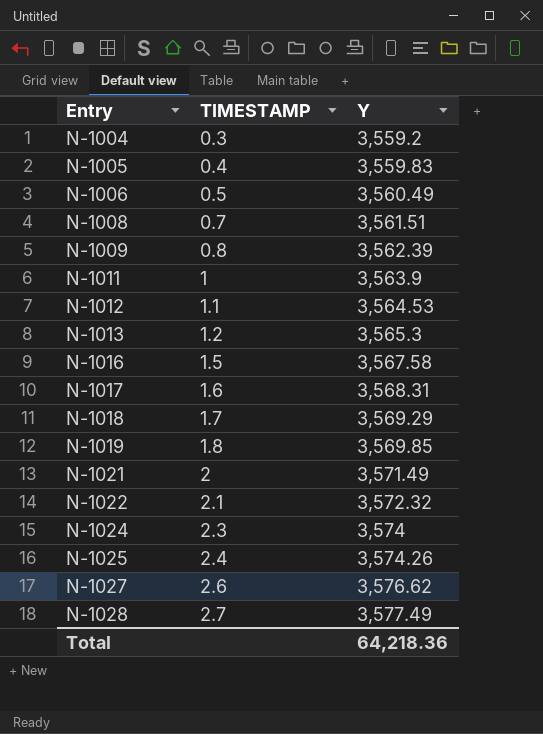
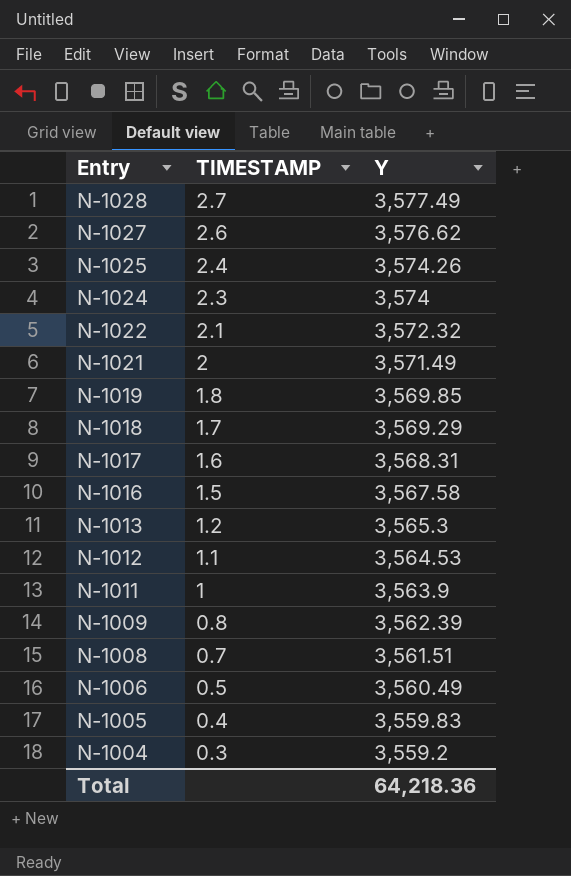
row order: Entry ascending -> Entry descending

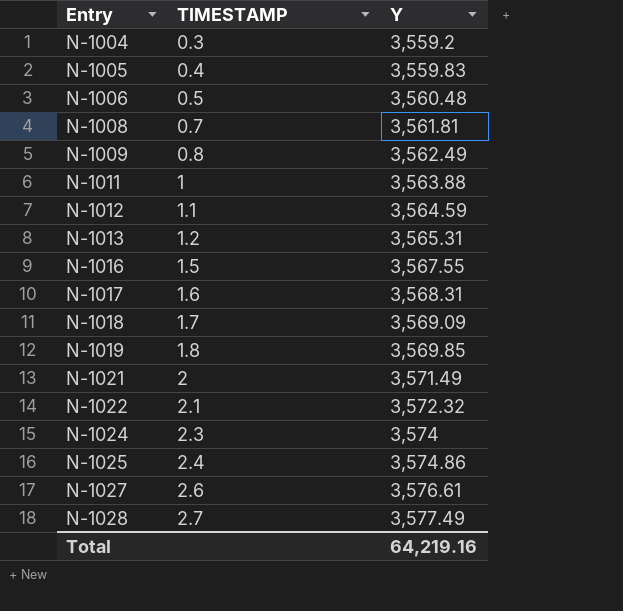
row order: Entry descending -> Entry ascending
N-1006 | Y: 3,560.49 -> 3,560.48
N-1008 | Y: 3,561.51 -> 3,561.81
N-1009 | Y: 3,562.39 -> 3,562.49
N-1011 | Y: 3,563.9 -> 3,563.88
N-1012 | Y: 3,564.53 -> 3,564.59
N-1013 | Y: 3,565.3 -> 3,565.31
N-1016 | Y: 3,567.58 -> 3,567.55
N-1018 | Y: 3,569.29 -> 3,569.09
N-1025 | Y: 3,574.26 -> 3,574.86
N-1027 | Y: 3,576.62 -> 3,576.61
Total | Y: 64,218.36 -> 64,219.16

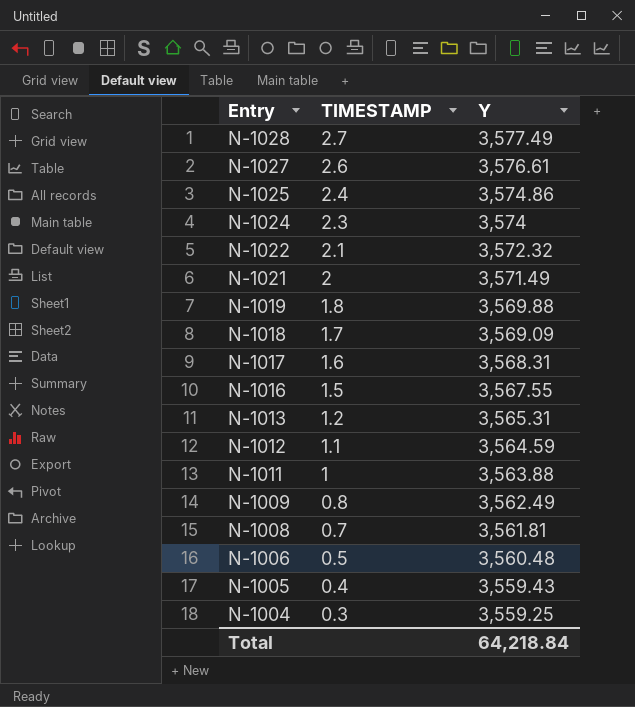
row order: Entry ascending -> Entry descending
N-1019 | Y: 3,569.85 -> 3,569.88
N-1005 | Y: 3,559.83 -> 3,559.43
N-1004 | Y: 3,559.2 -> 3,559.25
Total | Y: 64,219.16 -> 64,218.84

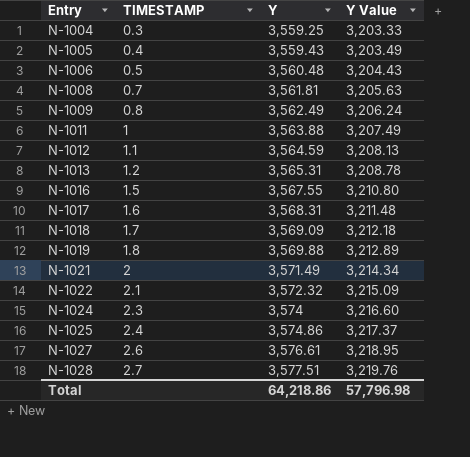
row order: Entry descending -> Entry ascending
column Y Value | formula: none -> [Y] * 0.9
N-1028 | Y: 3,577.49 -> 3,577.51
Total | Y: 64,218.84 -> 64,218.86

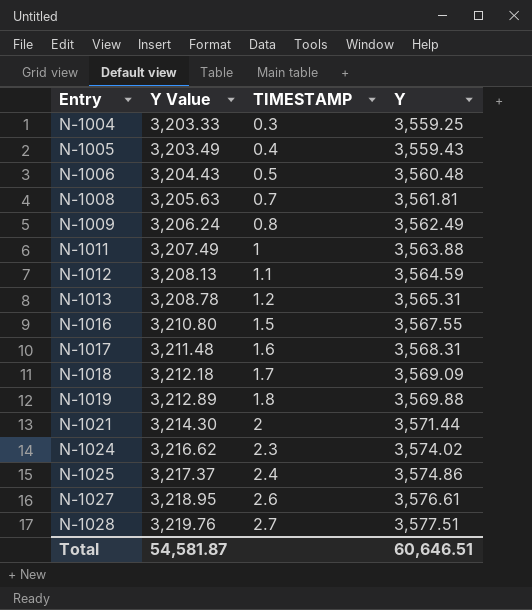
column Y Value | position: 4 -> 2
row N-1022: 2.1 | 3,572.32 | 3,215.09 -> none
N-1021 | Y Value: 3,214.34 -> 3,214.30
N-1021 | Y: 3,571.49 -> 3,571.44
N-1024 | Y Value: 3,216.60 -> 3,216.62
N-1024 | Y: 3,574 -> 3,574.02
Total | Y Value: 57,796.98 -> 54,581.87
Total | Y: 64,218.86 -> 60,646.51

